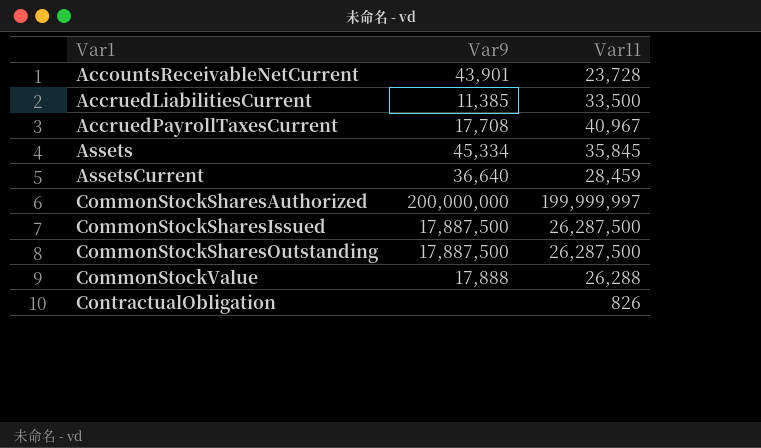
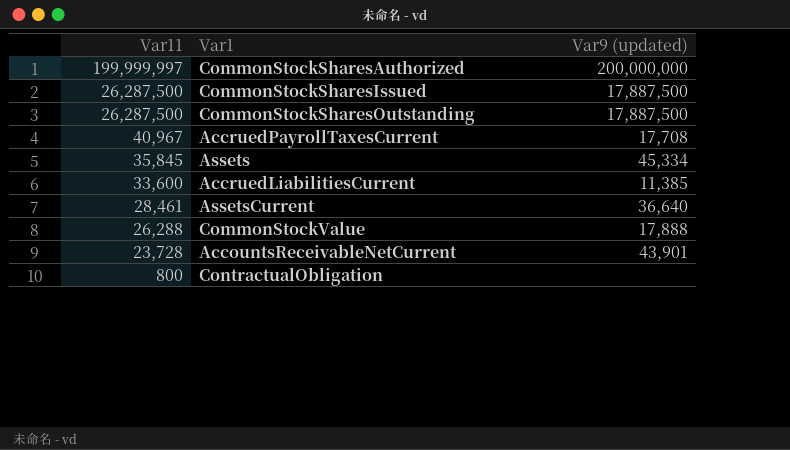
row order: Var1 ascending -> Var11 descending
column Var11 | position: 3 -> 1
column name: Var9 -> Var9 (updated)
AccruedLiabilitiesCurrent | Var11: 33,500 -> 33,600
AssetsCurrent | Var11: 28,459 -> 28,461
ContractualObligation | Var11: 826 -> 800

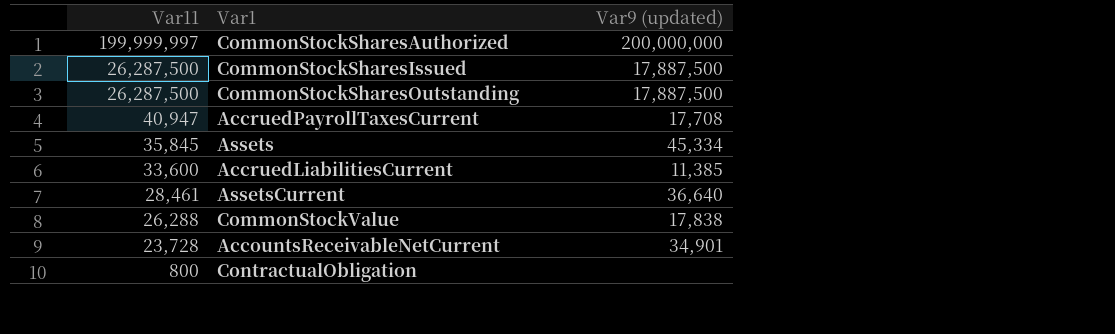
AccruedPayrollTaxesCurrent | Var11: 40,967 -> 40,947
CommonStockValue | Var9 (updated): 17,888 -> 17,838
AccountsReceivableNetCurrent | Var9 (updated): 43,901 -> 34,901

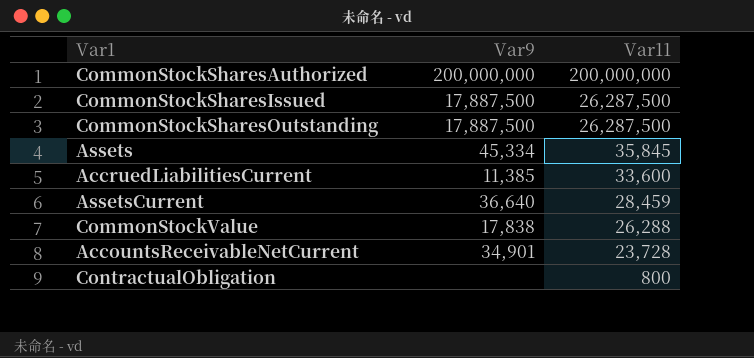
column name: Var9 (updated) -> Var9
column Var11 | position: 1 -> 3
row AccruedPayrollTaxesCurrent: 40,947 | 17,708 -> none
CommonStockSharesAuthorized | Var11: 199,999,997 -> 200,000,000
AssetsCurrent | Var11: 28,461 -> 28,459

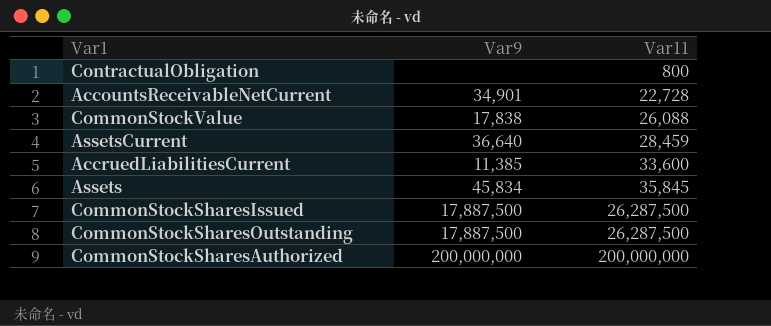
row order: Var11 descending -> Var11 ascending
AccountsReceivableNetCurrent | Var11: 23,728 -> 22,728
CommonStockValue | Var11: 26,288 -> 26,088
Assets | Var9: 45,334 -> 45,834

